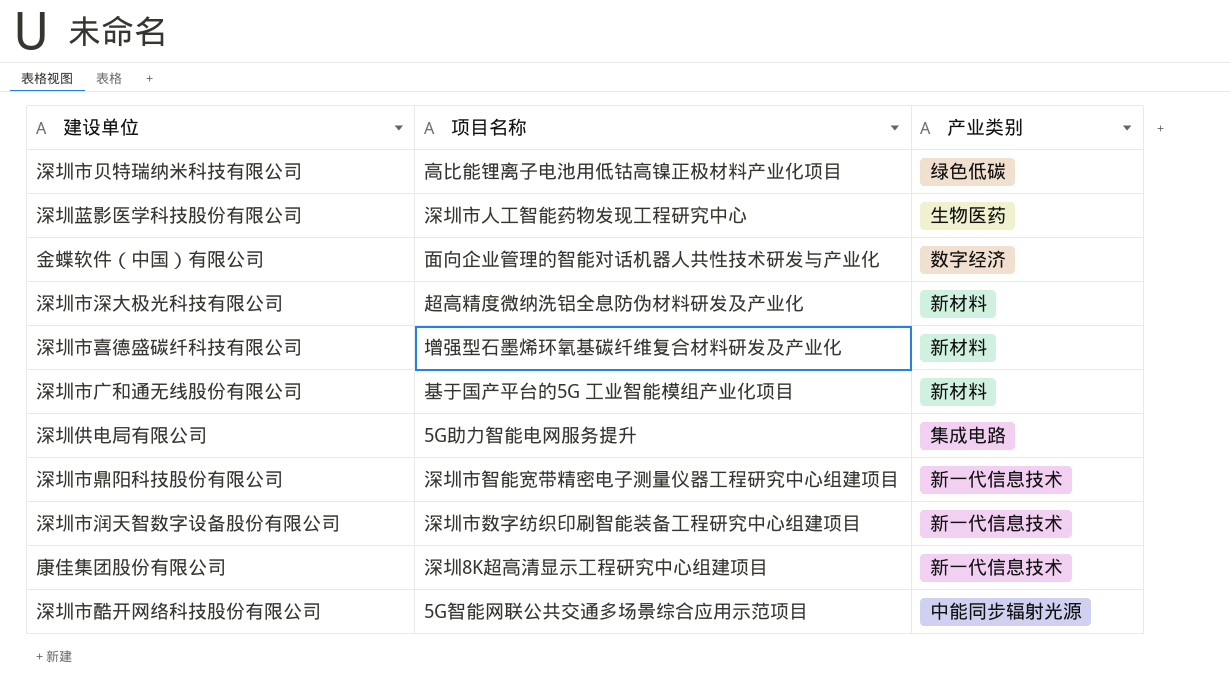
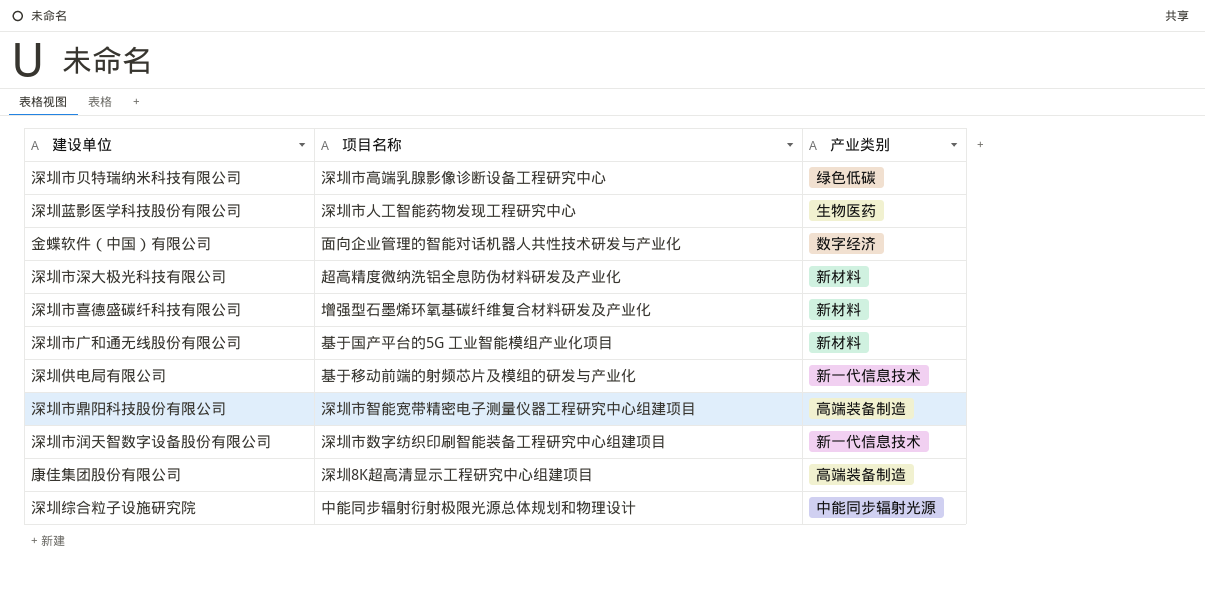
row 深圳市酷开网络科技股份有限公司: 5G智能网联公共交通多场景综合应用示范项目 | 中能同步辐射光源 -> none
深圳市贝特瑞纳米科技有限公司 | 项目名称: 高比能锂离子电池用低钴高镍正极材料产业化项目 -> 深圳市高端乳腺影像诊断设备工程研究中心
深圳供电局有限公司 | 项目名称: 5G助力智能电网服务提升 -> 基于移动前端的射频芯片及模组的研发与产业化
深圳供电局有限公司 | 产业类别: 集成电路 -> 新一代信息技术
深圳市鼎阳科技股份有限公司 | 产业类别: 新一代信息技术 -> 高端装备制造
康佳集团股份有限公司 | 产业类别: 新一代信息技术 -> 高端装备制造
row 深圳综合粒子设施研究院: none -> 中能同步辐射衍射极限光源总体规划和物理设计 | 中能同步辐射光源

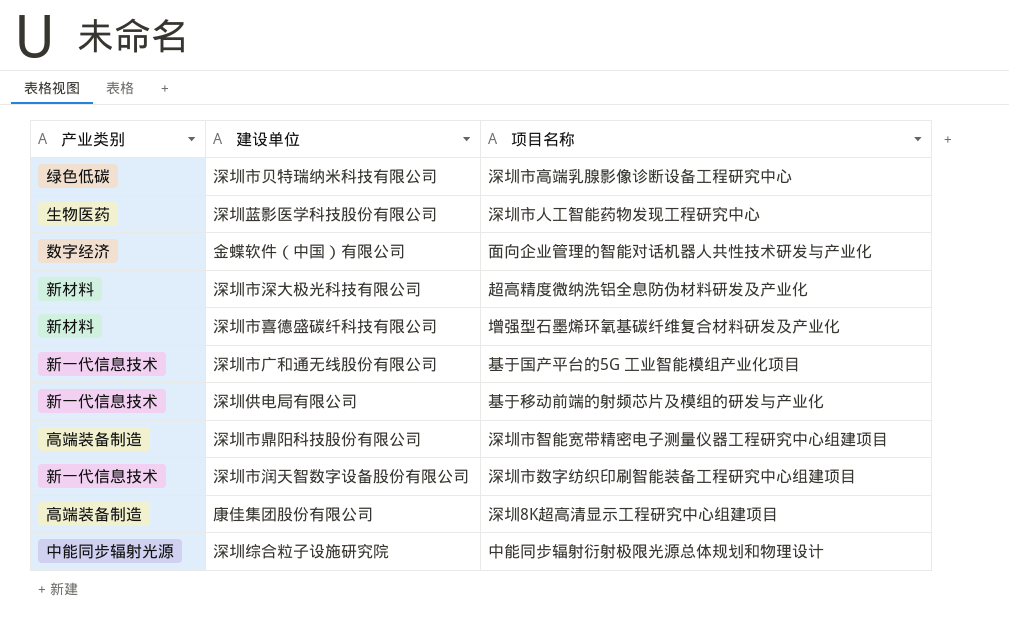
column 产业类别 | position: 3 -> 1
深圳市广和通无线股份有限公司 | 产业类别: 新材料 -> 新一代信息技术

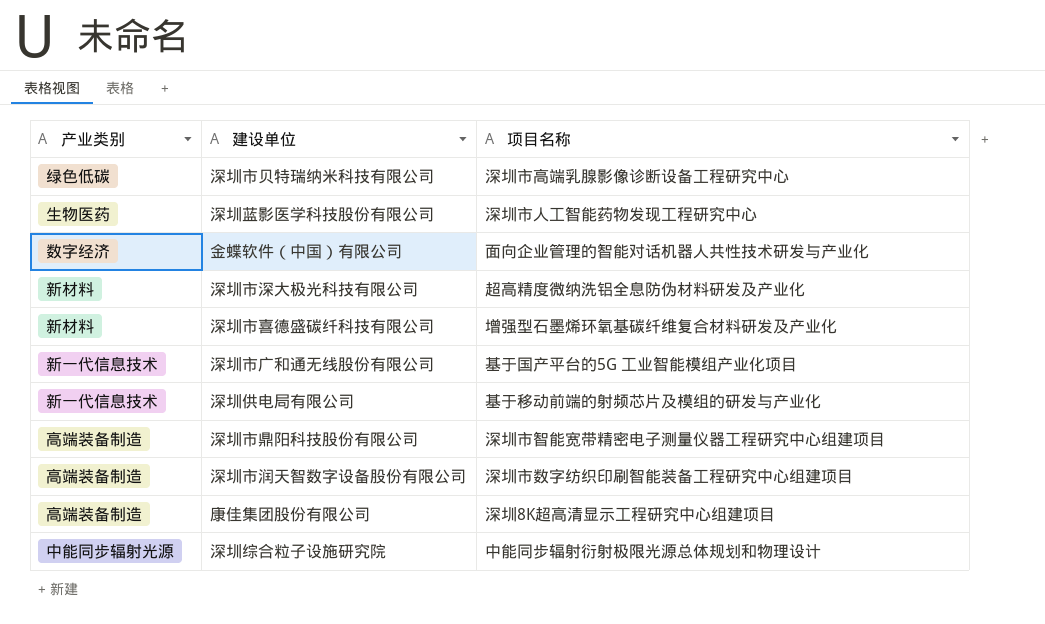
深圳市润天智数字设备股份有限公司 | 产业类别: 新一代信息技术 -> 高端装备制造

